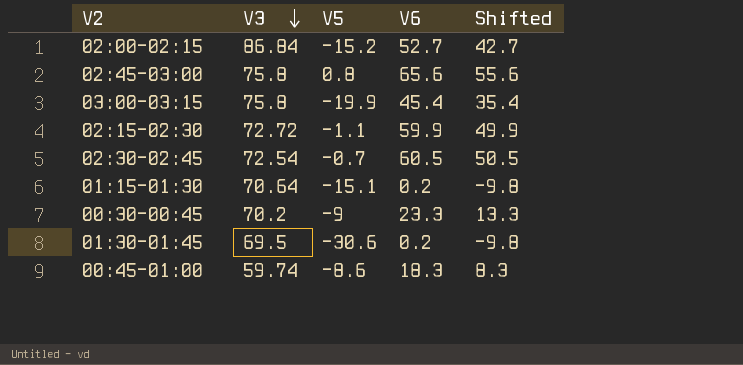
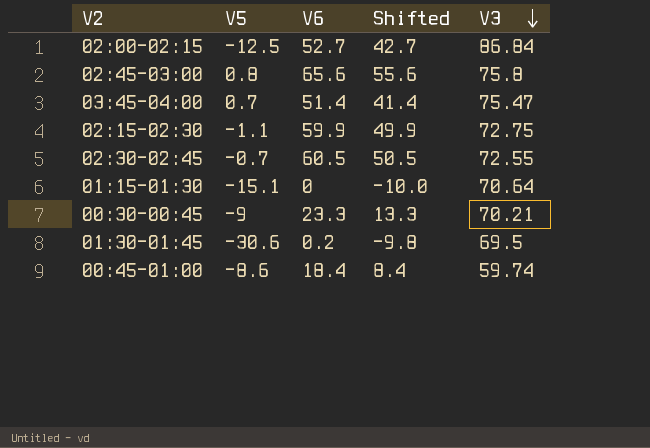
column V3 | position: 2 -> 5
row 03:00-03:15: 75.8 | -19.9 | 45.4 | 35.4 -> none
02:00-02:15 | V5: -15.2 -> -12.5
row 03:45-04:00: none -> 0.7 | 51.4 | 41.4 | 75.47
02:15-02:30 | V3: 72.72 -> 72.75
02:30-02:45 | V3: 72.54 -> 72.55
01:15-01:30 | V6: 0.2 -> 0
01:15-01:30 | Shifted: -9.8 -> -10.0
00:30-00:45 | V3: 70.2 -> 70.21
00:45-01:00 | V6: 18.3 -> 18.4
00:45-01:00 | Shifted: 8.3 -> 8.4

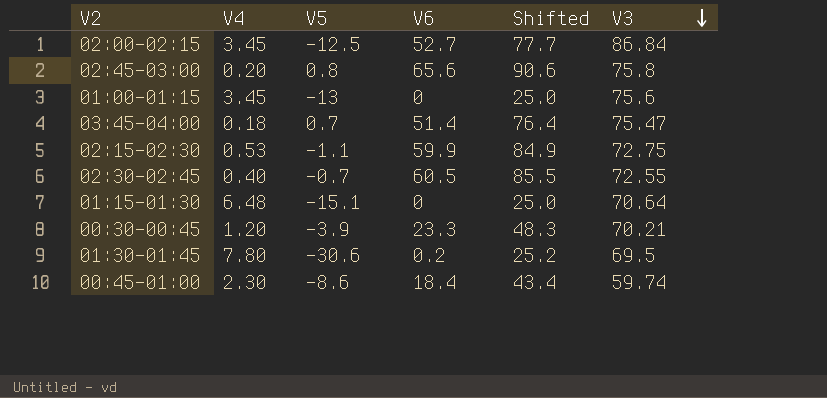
column V4 | position: none -> 2
column Shifted | formula: [V6] - 10 -> [V6] + 25
row 01:00-01:15: none -> 3.45 | -13 | 0 | 25.0 | 75.6
00:30-00:45 | V5: -9 -> -3.9

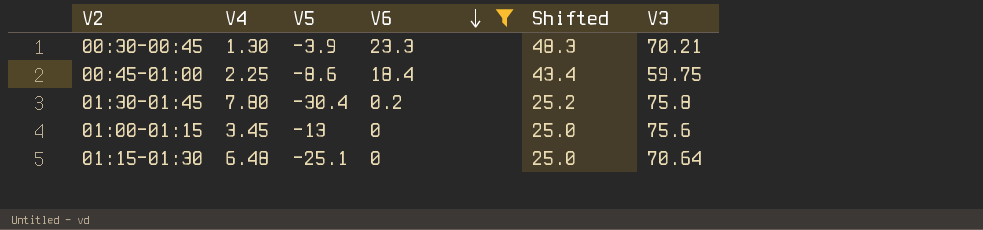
filter: none -> V6 <= 23.3
row order: V3 descending -> V6 descending
00:30-00:45 | V4: 1.20 -> 1.30
00:45-01:00 | V4: 2.30 -> 2.25
00:45-01:00 | V3: 59.74 -> 59.75
01:30-01:45 | V5: -30.6 -> -30.4
01:30-01:45 | V3: 69.5 -> 75.8
01:15-01:30 | V5: -15.1 -> -25.1

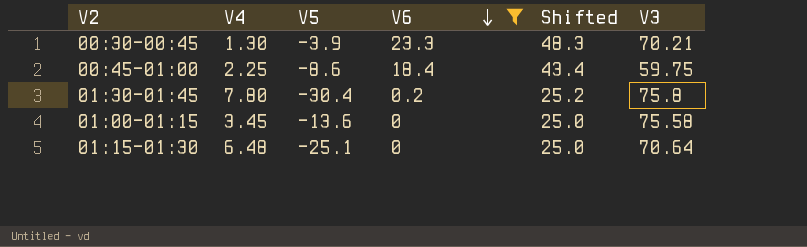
01:00-01:15 | V5: -13 -> -13.6
01:00-01:15 | V3: 75.6 -> 75.58

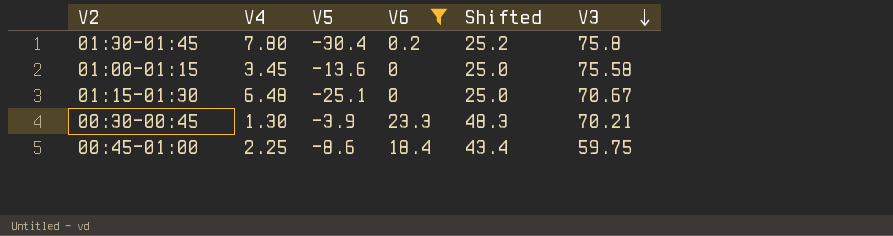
row order: V6 descending -> V3 descending
01:15-01:30 | V3: 70.64 -> 70.67

